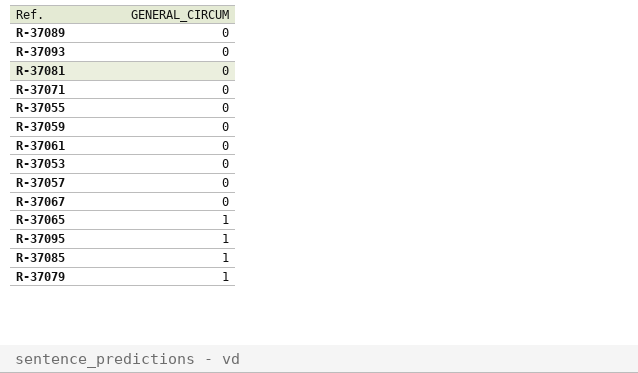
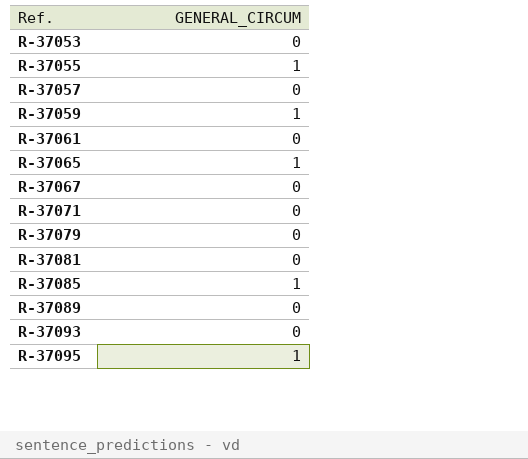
row order: GENERAL_CIRCUM ascending -> Ref. ascending
R-37055 | GENERAL_CIRCUM: 0 -> 1
R-37059 | GENERAL_CIRCUM: 0 -> 1
R-37079 | GENERAL_CIRCUM: 1 -> 0

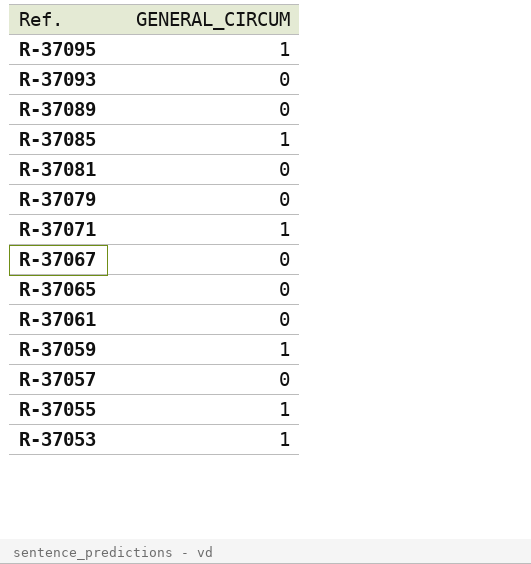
row order: Ref. ascending -> Ref. descending
R-37071 | GENERAL_CIRCUM: 0 -> 1
R-37065 | GENERAL_CIRCUM: 1 -> 0
R-37053 | GENERAL_CIRCUM: 0 -> 1

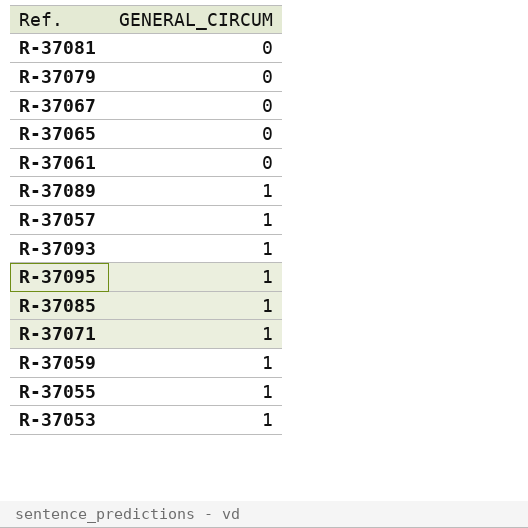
row order: Ref. descending -> GENERAL_CIRCUM ascending
R-37089 | GENERAL_CIRCUM: 0 -> 1
R-37057 | GENERAL_CIRCUM: 0 -> 1
R-37093 | GENERAL_CIRCUM: 0 -> 1

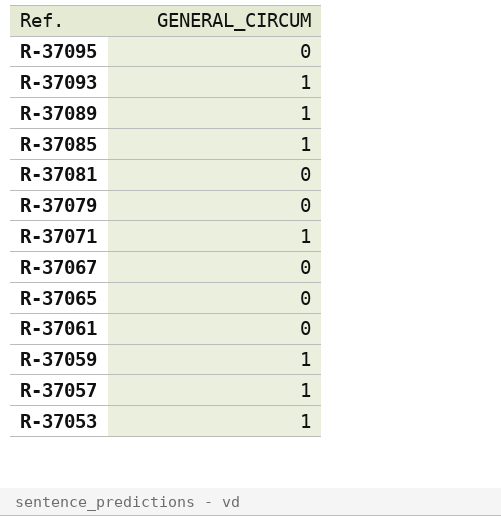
row order: GENERAL_CIRCUM ascending -> Ref. descending
row R-37055: 1 -> none
R-37095 | GENERAL_CIRCUM: 1 -> 0

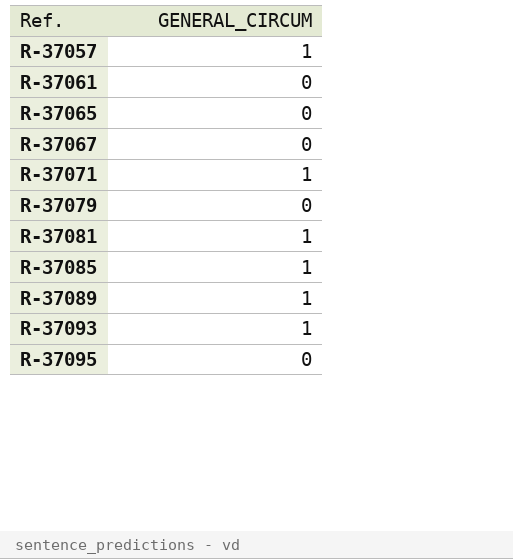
row order: Ref. descending -> Ref. ascending
row R-37059: 1 -> none
row R-37053: 1 -> none
R-37081 | GENERAL_CIRCUM: 0 -> 1

